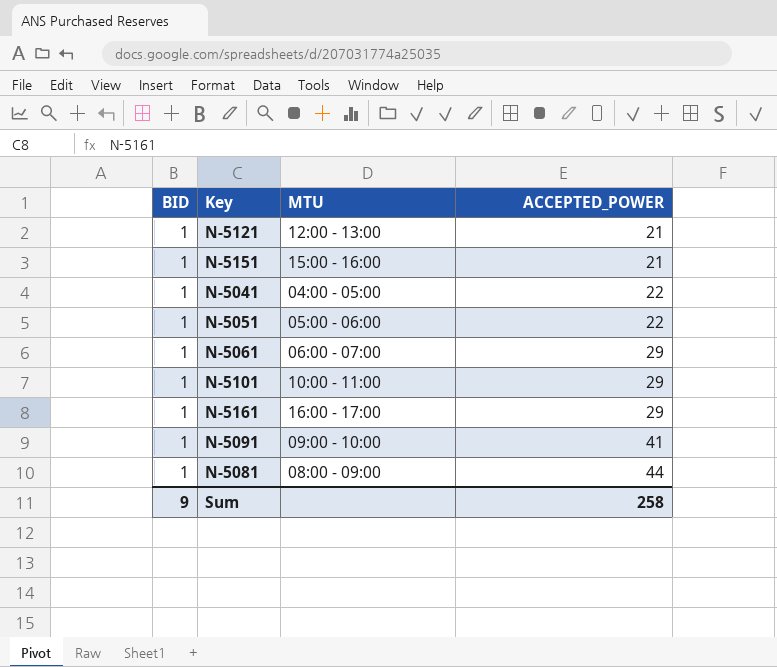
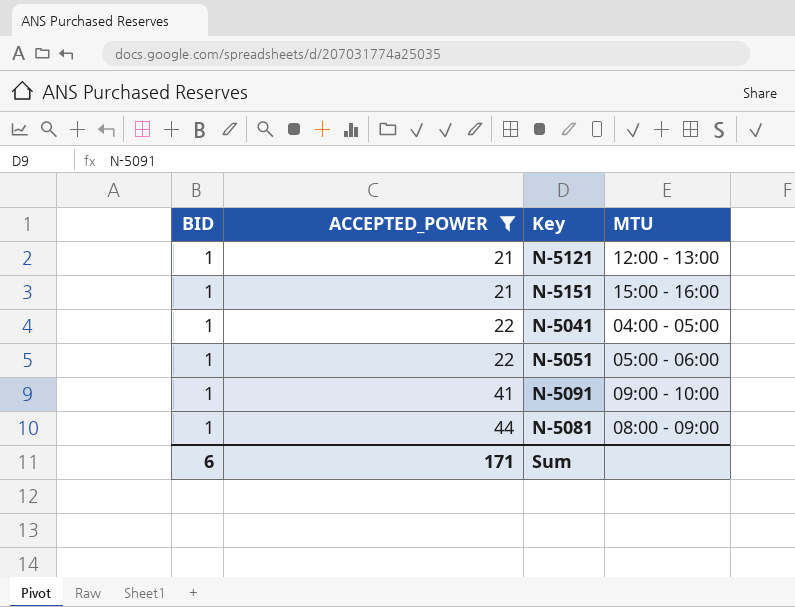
filter: none -> ACCEPTED_POWER != 29
column ACCEPTED_POWER | position: 4 -> 2
Sum | BID: 9 -> 6
Sum | ACCEPTED_POWER: 258 -> 171

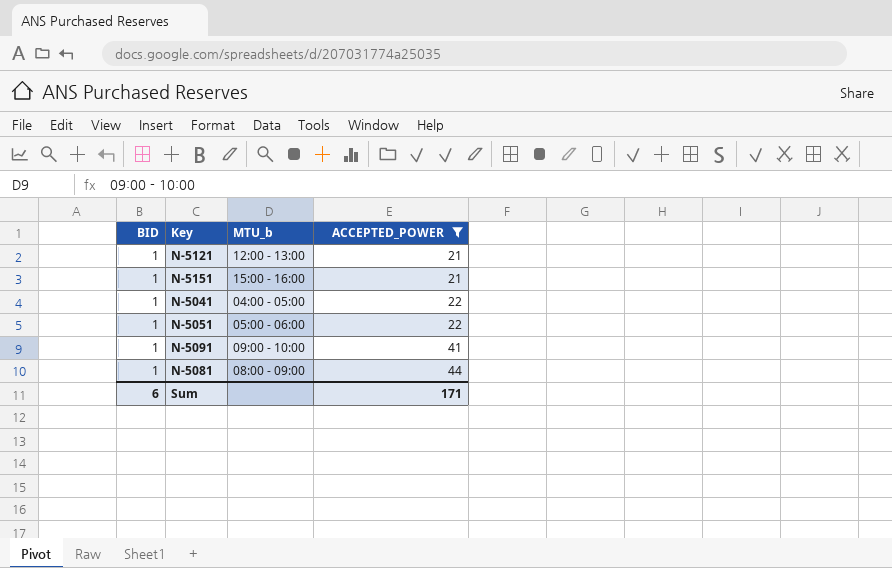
column name: MTU -> MTU_b
column ACCEPTED_POWER | position: 2 -> 4

